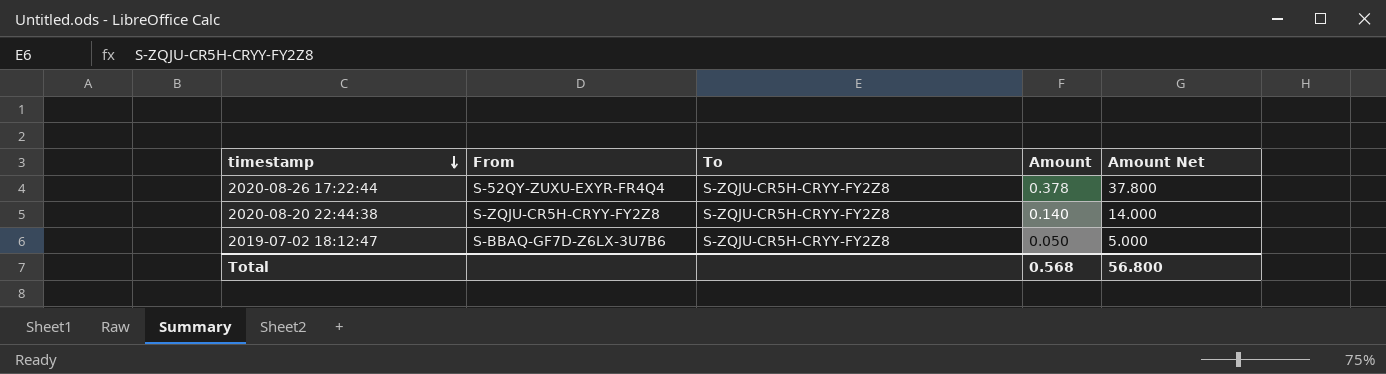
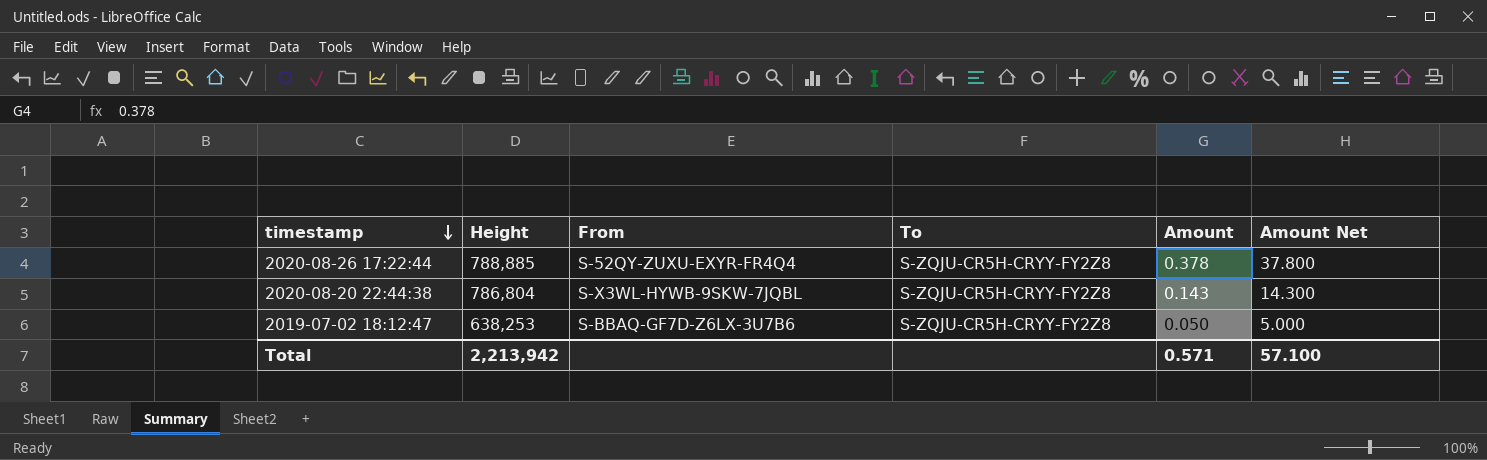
column Height | position: none -> 2
2020-08-20 22:44:38 | From: S-ZQJU-CR5H-CRYY-FY2Z8 -> S-X3WL-HYWB-9SKW-7JQBL
2020-08-20 22:44:38 | Amount: 0.140 -> 0.143
2020-08-20 22:44:38 | Amount Net: 14.000 -> 14.300
Total | Amount: 0.568 -> 0.571
Total | Amount Net: 56.800 -> 57.100

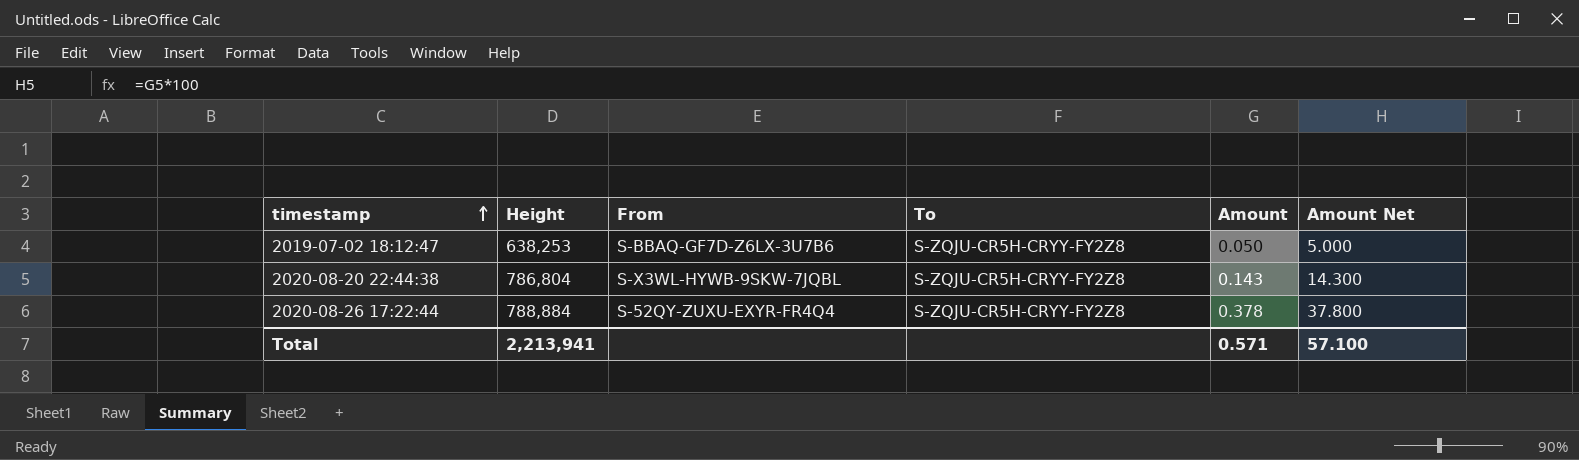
row order: timestamp descending -> timestamp ascending
2020-08-26 17:22:44 | Height: 788,885 -> 788,884
Total | Height: 2,213,942 -> 2,213,941

